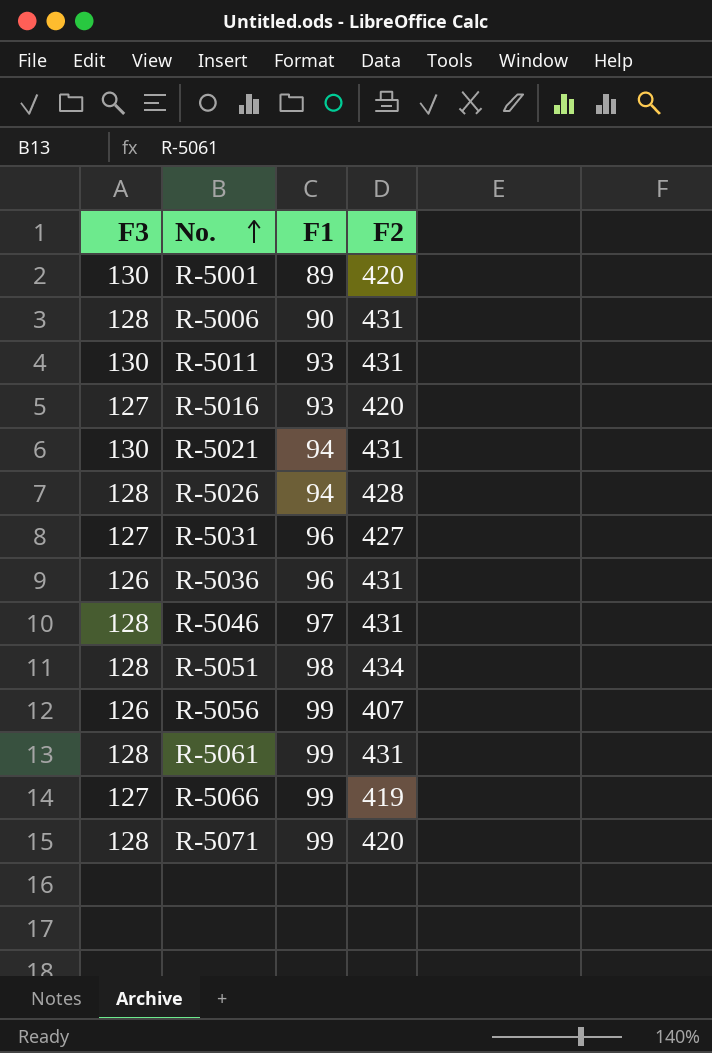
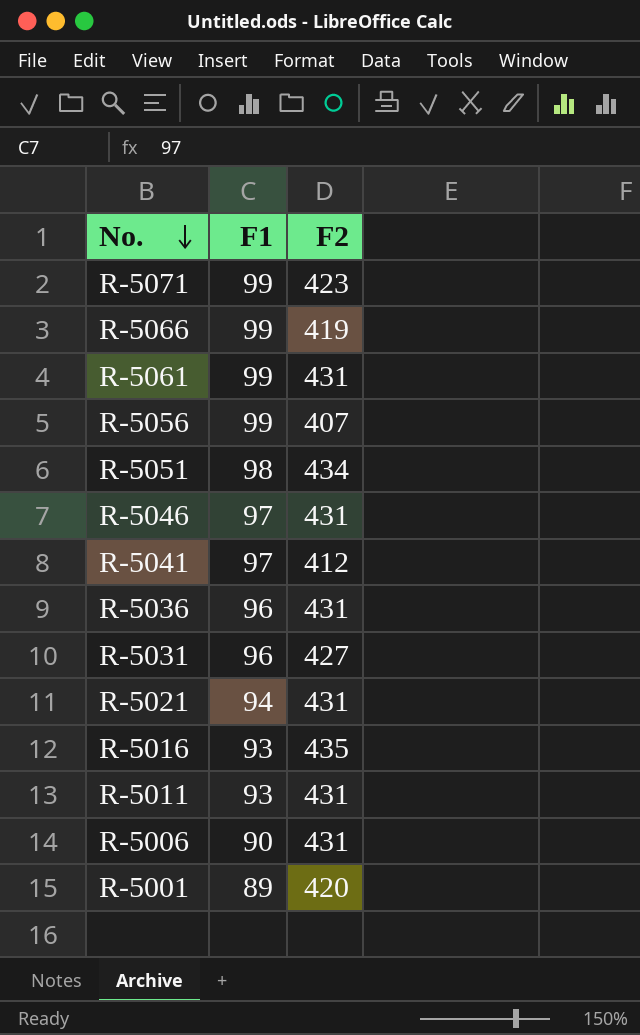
row order: No. ascending -> No. descending
column F3 | position: 1 -> none
row R-5026: 128 | 94 | 428 -> none
R-5071 | F2: 420 -> 423
row R-5041: none -> 97 | 412
R-5016 | F2: 420 -> 435

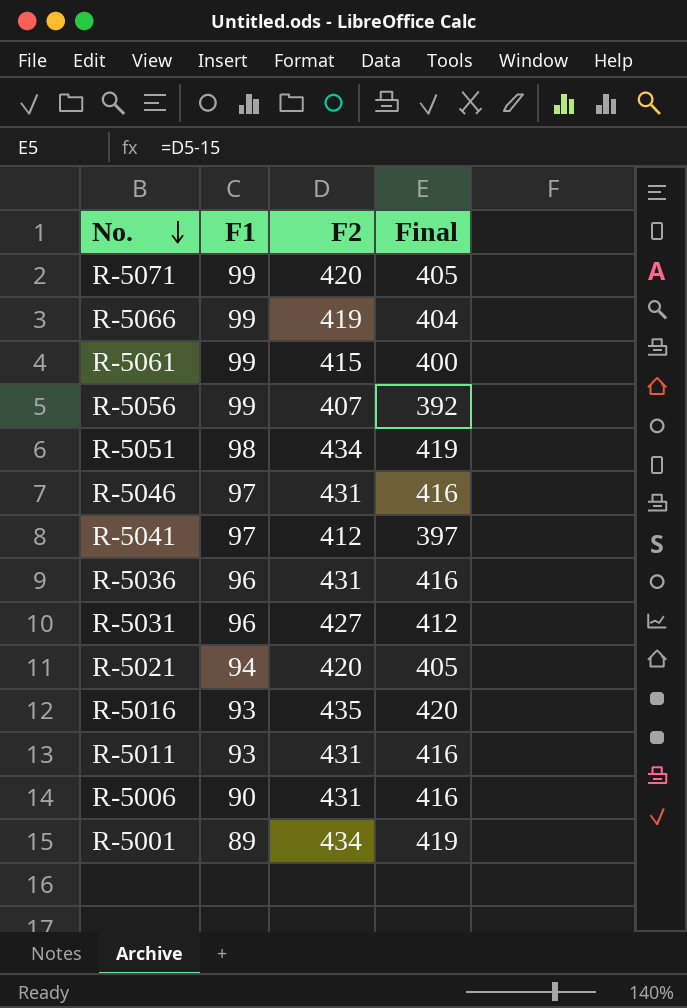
column Final | formula: none -> [F2] - 15
R-5071 | F2: 423 -> 420
R-5061 | F2: 431 -> 415
R-5021 | F2: 431 -> 420
R-5001 | F2: 420 -> 434

